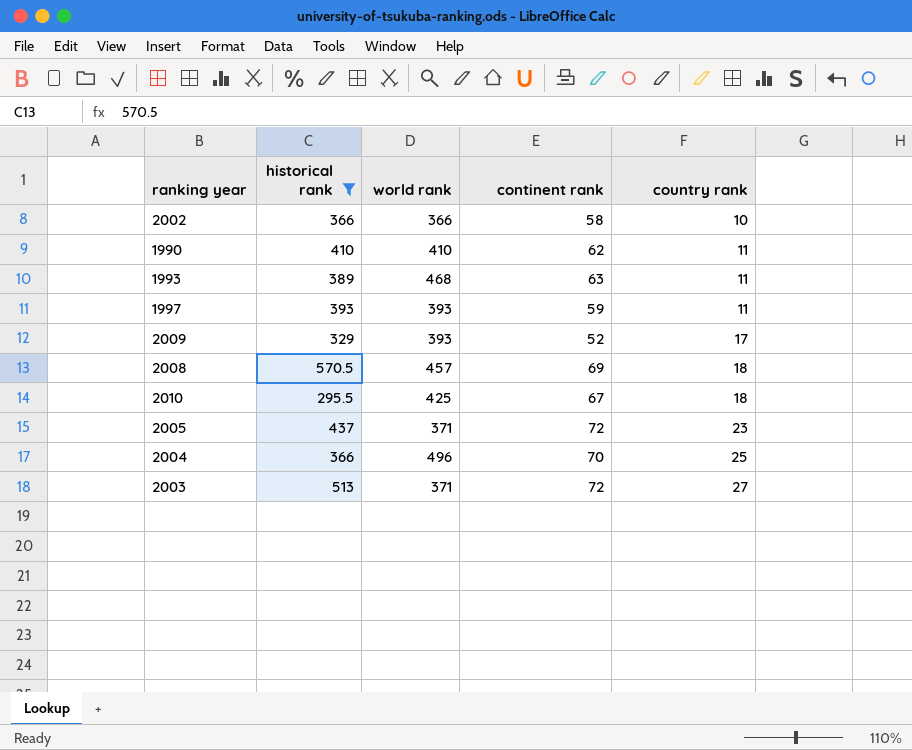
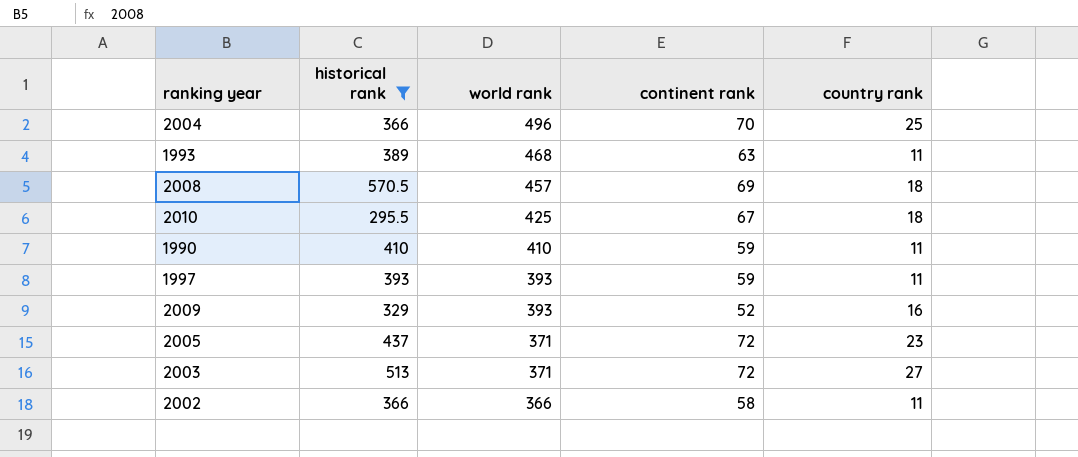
row order: country rank ascending -> world rank descending
1990 | continent rank: 62 -> 59
2009 | country rank: 17 -> 16
2002 | country rank: 10 -> 11

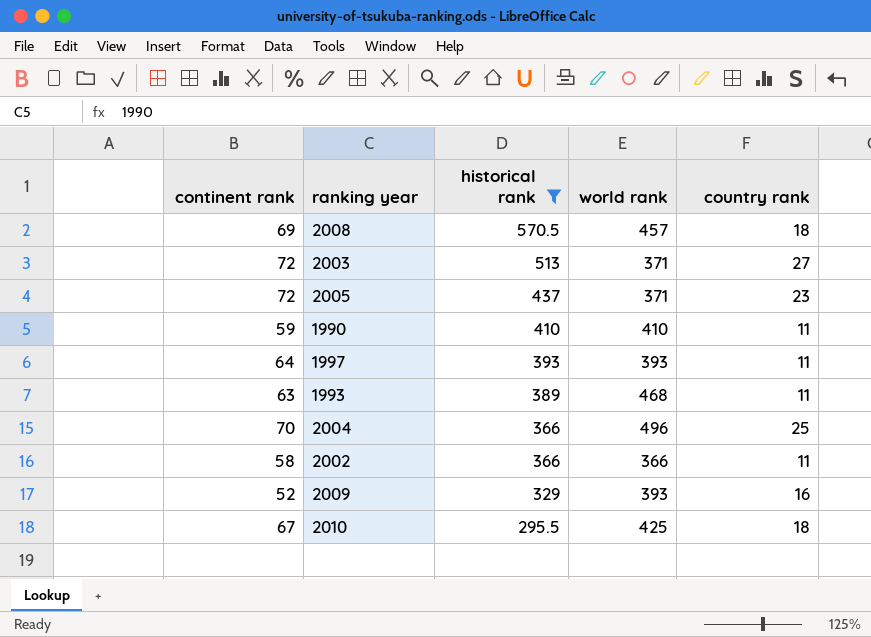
row order: world rank descending -> historical rank descending
column continent rank | position: 4 -> 1
1997 | continent rank: 59 -> 64

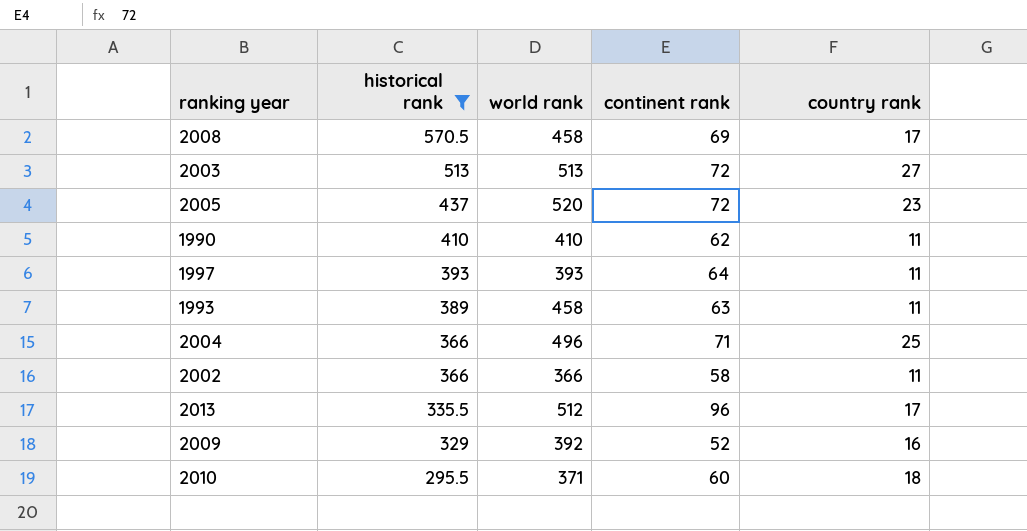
column continent rank | position: 1 -> 4
2008 | world rank: 457 -> 458
2008 | country rank: 18 -> 17
2003 | world rank: 371 -> 513
2005 | world rank: 371 -> 520
1990 | continent rank: 59 -> 62
1993 | world rank: 468 -> 458
2004 | continent rank: 70 -> 71
row 2013: none -> 335.5 | 512 | 96 | 17
2009 | world rank: 393 -> 392
2010 | world rank: 425 -> 371
2010 | continent rank: 67 -> 60

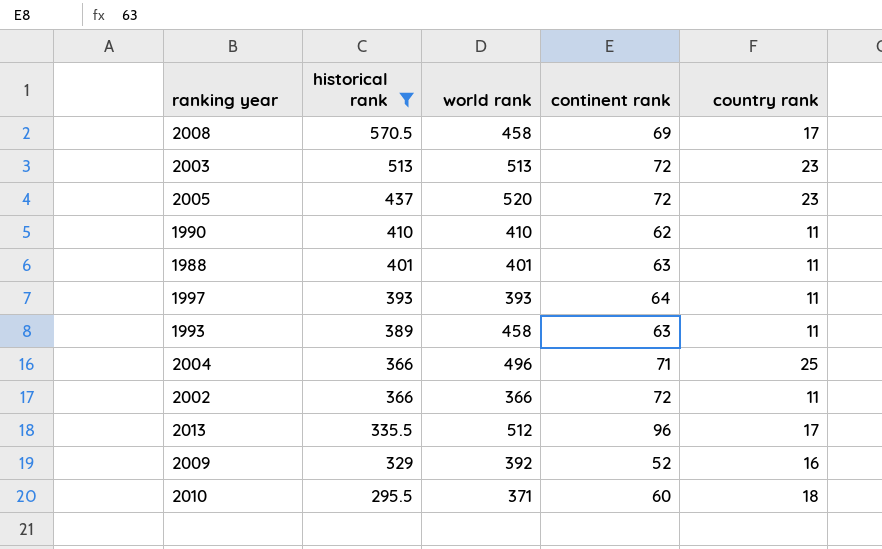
2003 | country rank: 27 -> 23
row 1988: none -> 401 | 401 | 63 | 11
2002 | continent rank: 58 -> 72

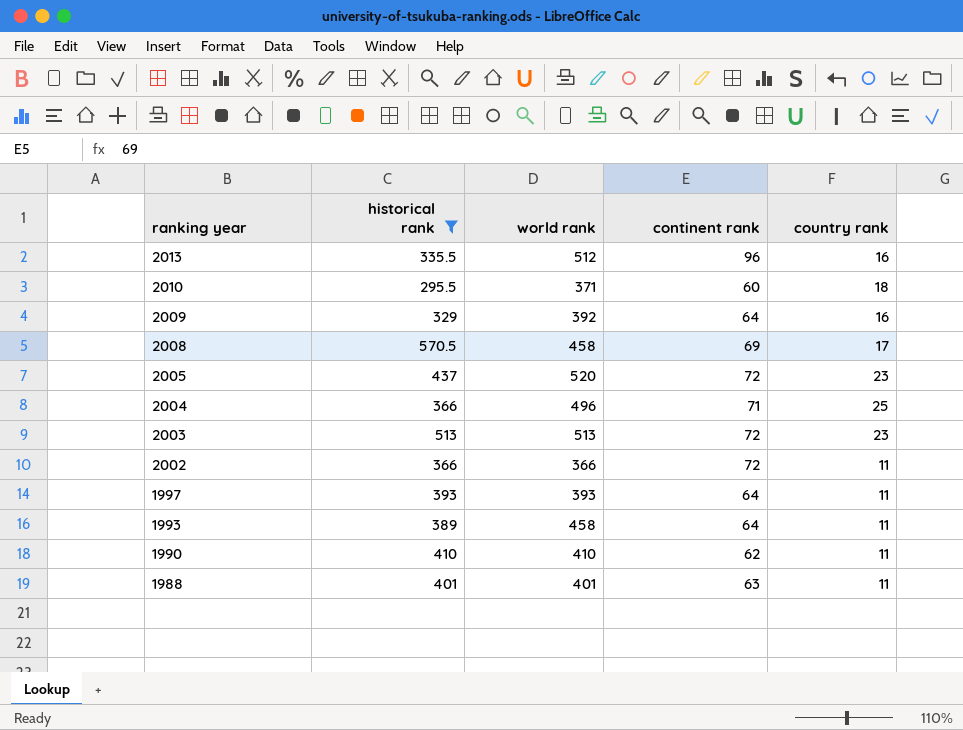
row order: historical rank descending -> ranking year descending
2013 | country rank: 17 -> 16
2009 | continent rank: 52 -> 64
1993 | continent rank: 63 -> 64

